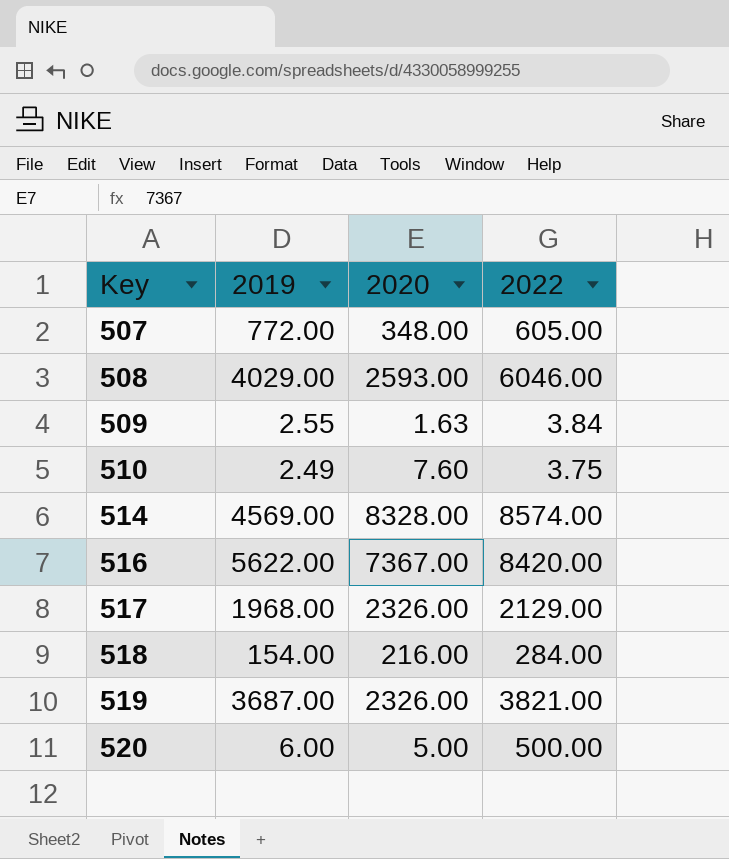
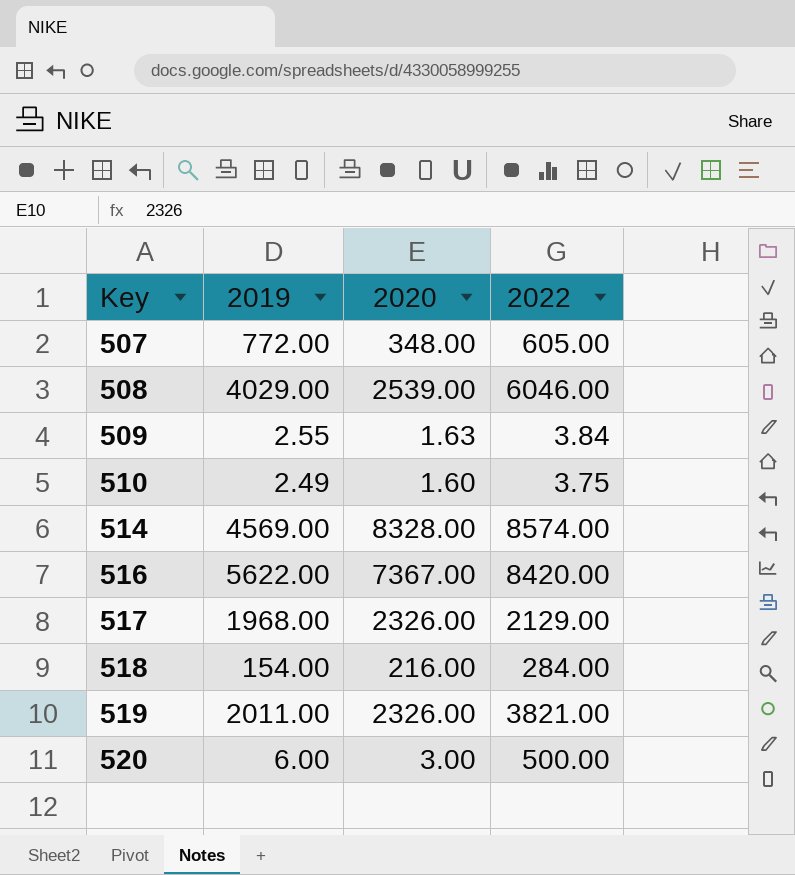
508 | 2020: 2593.00 -> 2539.00
510 | 2020: 7.60 -> 1.60
519 | 2019: 3687.00 -> 2011.00
520 | 2020: 5.00 -> 3.00

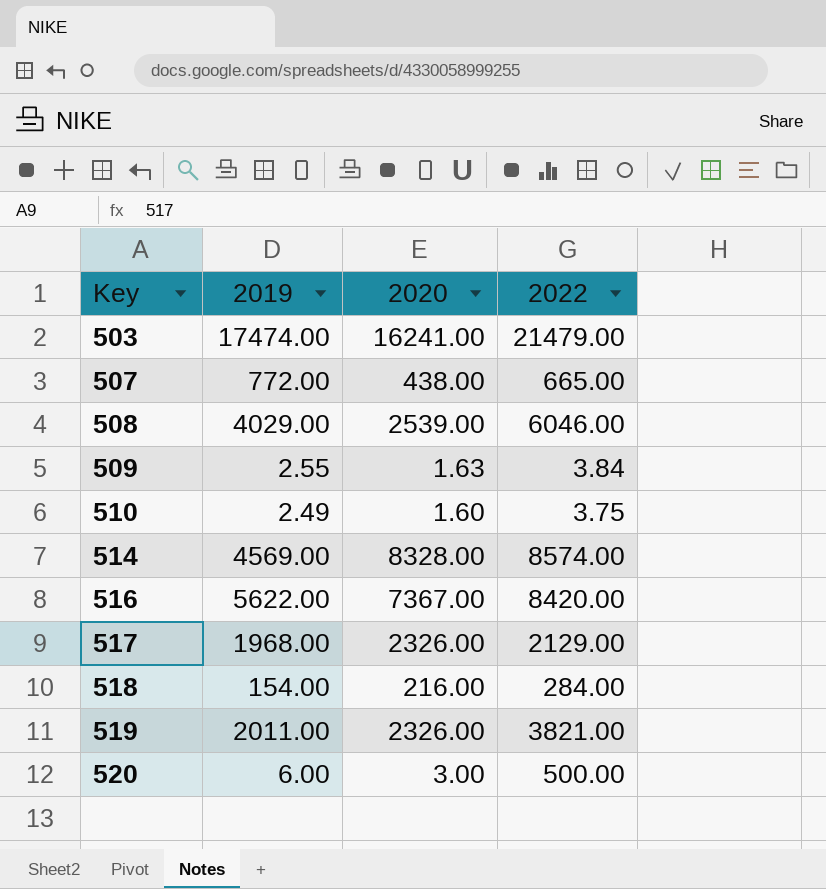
row 503: none -> 17474.00 | 16241.00 | 21479.00
507 | 2020: 348.00 -> 438.00
507 | 2022: 605.00 -> 665.00

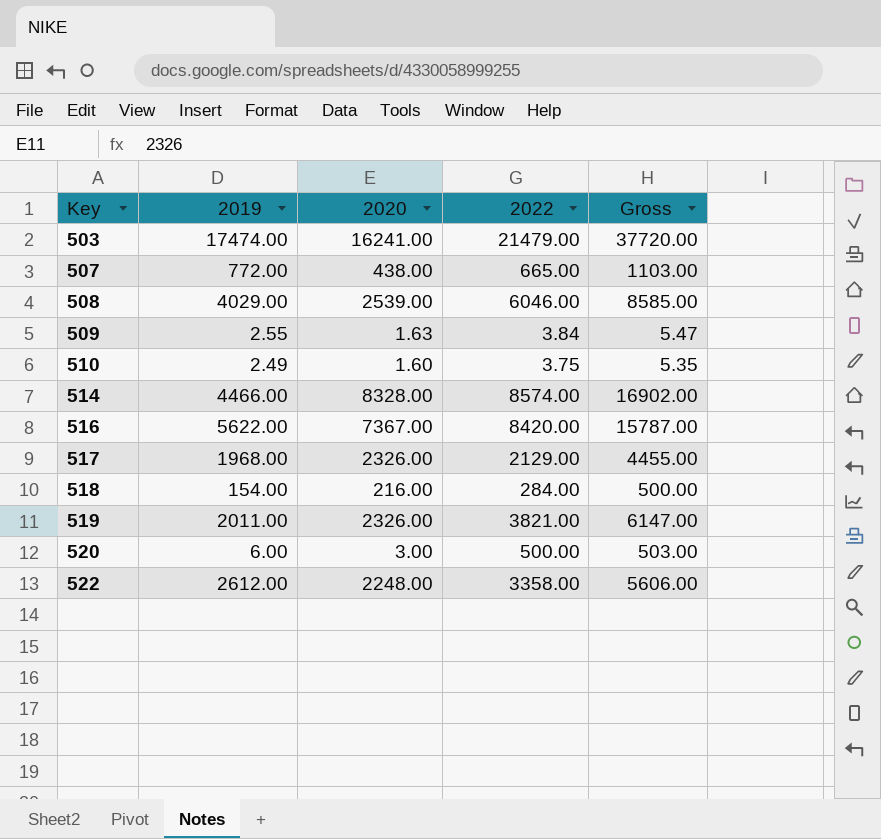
column Gross | formula: none -> [2020] + [2022]
514 | 2019: 4569.00 -> 4466.00
row 522: none -> 2612.00 | 2248.00 | 3358.00 | 5606.00

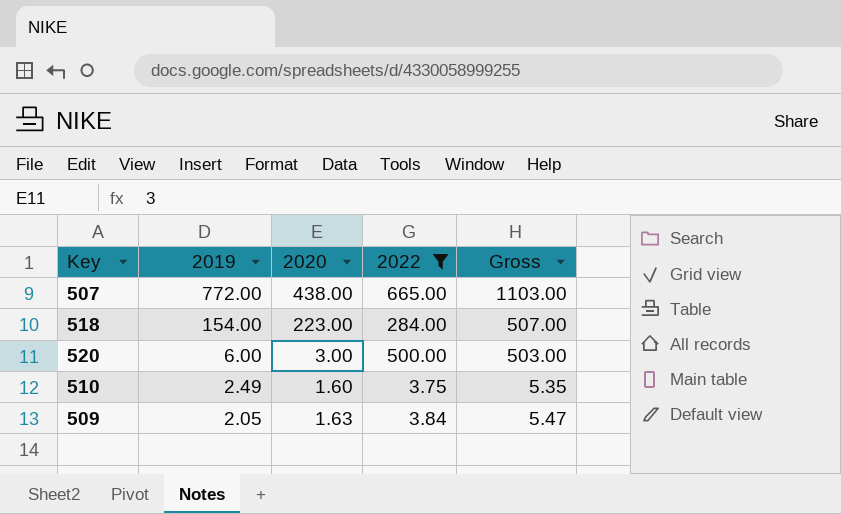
filter: none -> 2022 <= 665.00
row order: Key ascending -> 2019 descending
518 | 2020: 216.00 -> 223.00
518 | Gross: 500.00 -> 507.00
509 | 2019: 2.55 -> 2.05

